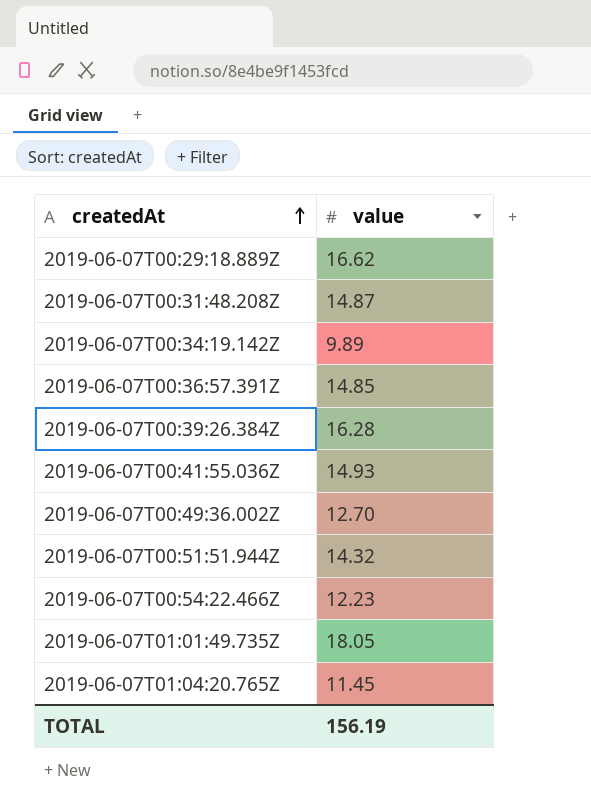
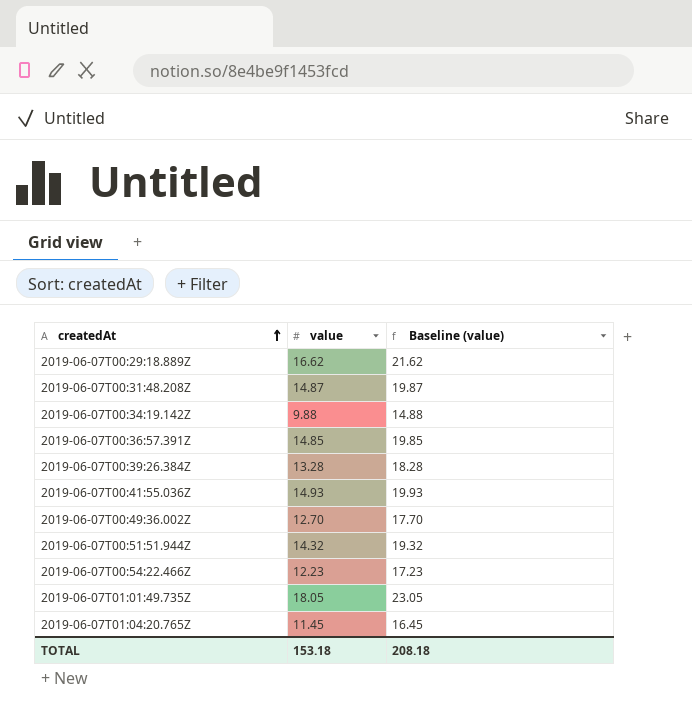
column Baseline (value) | formula: none -> [value] + 5
2019-06-07T00:34:19.142Z | value: 9.89 -> 9.88
2019-06-07T00:39:26.384Z | value: 16.28 -> 13.28
TOTAL | value: 156.19 -> 153.18

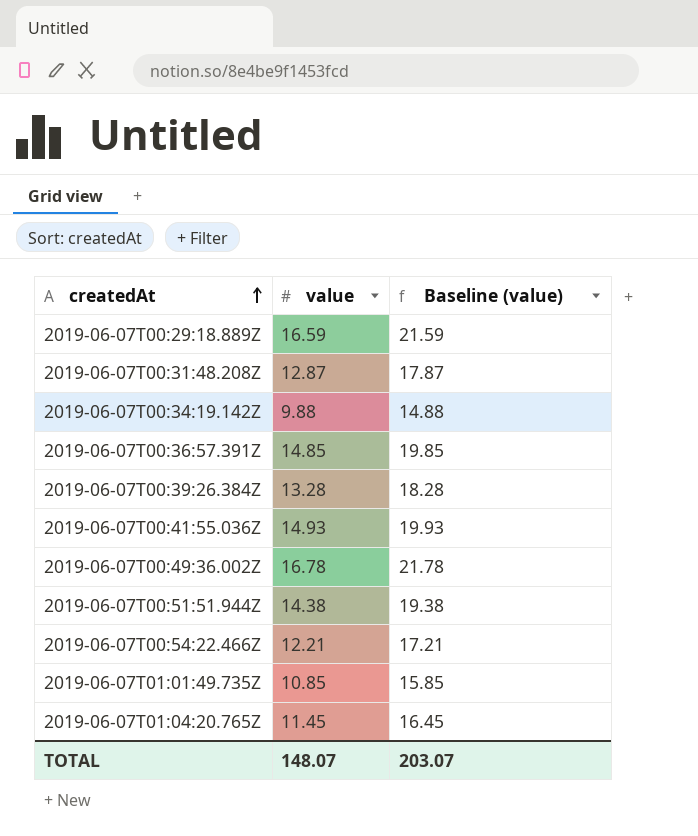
2019-06-07T00:29:18.889Z | value: 16.62 -> 16.59
2019-06-07T00:29:18.889Z | Baseline (value): 21.62 -> 21.59
2019-06-07T00:31:48.208Z | value: 14.87 -> 12.87
2019-06-07T00:31:48.208Z | Baseline (value): 19.87 -> 17.87
2019-06-07T00:49:36.002Z | value: 12.70 -> 16.78
2019-06-07T00:49:36.002Z | Baseline (value): 17.70 -> 21.78
2019-06-07T00:51:51.944Z | value: 14.32 -> 14.38
2019-06-07T00:51:51.944Z | Baseline (value): 19.32 -> 19.38
2019-06-07T00:54:22.466Z | value: 12.23 -> 12.21
2019-06-07T00:54:22.466Z | Baseline (value): 17.23 -> 17.21
2019-06-07T01:01:49.735Z | value: 18.05 -> 10.85
2019-06-07T01:01:49.735Z | Baseline (value): 23.05 -> 15.85
TOTAL | value: 153.18 -> 148.07
TOTAL | Baseline (value): 208.18 -> 203.07

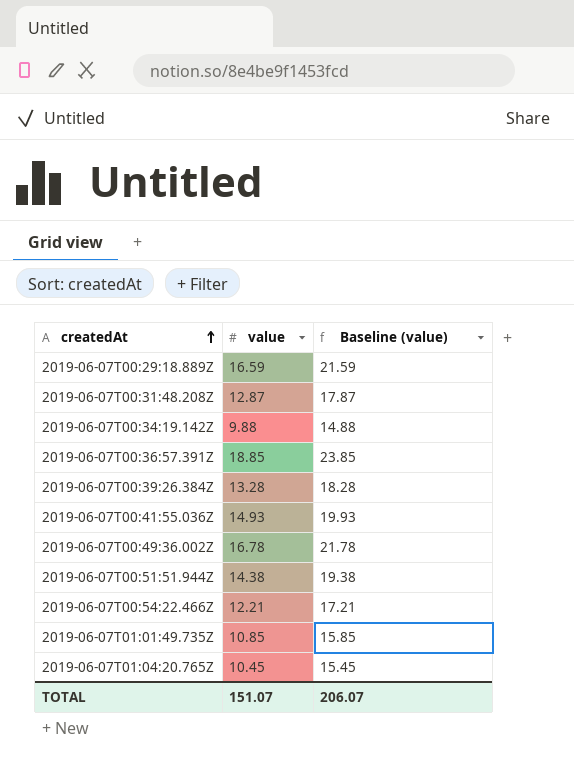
2019-06-07T00:36:57.391Z | value: 14.85 -> 18.85
2019-06-07T00:36:57.391Z | Baseline (value): 19.85 -> 23.85
2019-06-07T01:04:20.765Z | value: 11.45 -> 10.45
2019-06-07T01:04:20.765Z | Baseline (value): 16.45 -> 15.45
TOTAL | value: 148.07 -> 151.07
TOTAL | Baseline (value): 203.07 -> 206.07

